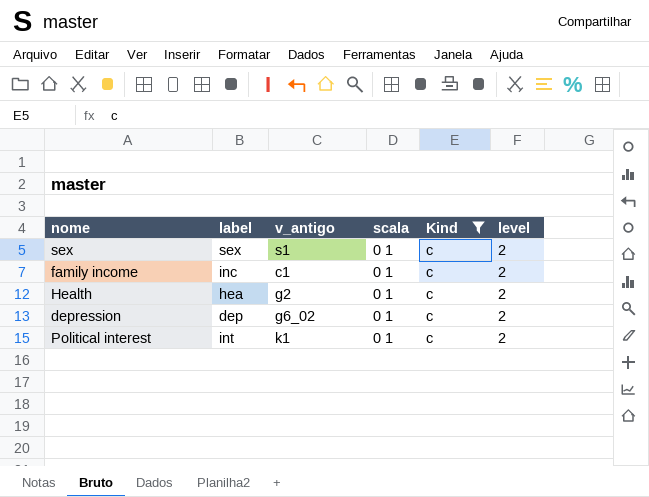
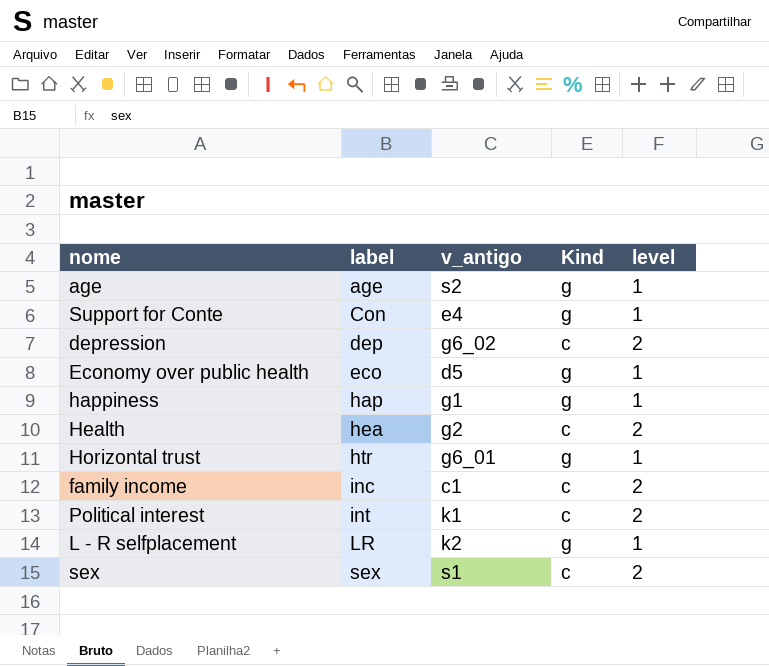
filter: Kind = c -> none
row order: none -> label ascending
column scala | position: 4 -> none

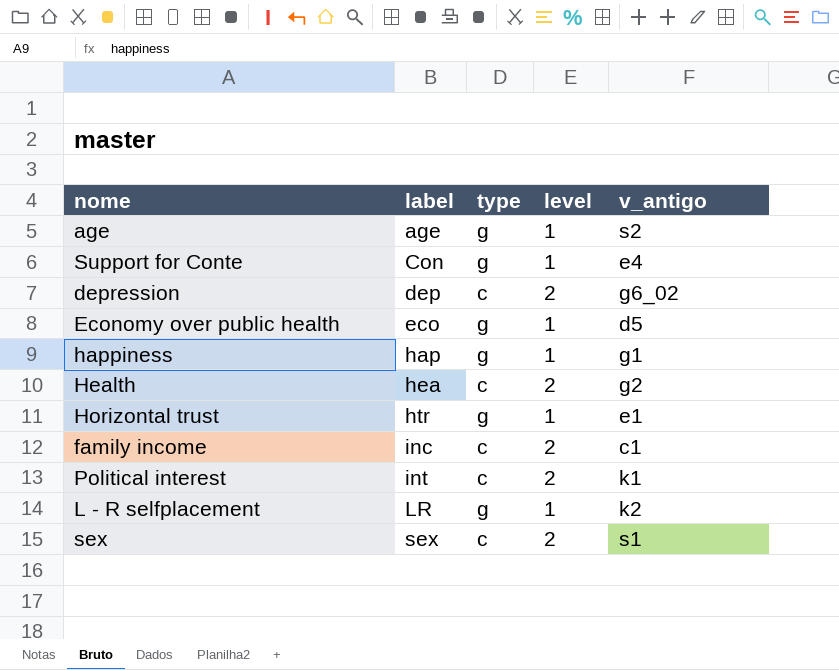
column name: Kind -> type
column v_antigo | position: 3 -> 5
Horizontal trust | v_antigo: g6_01 -> e1

